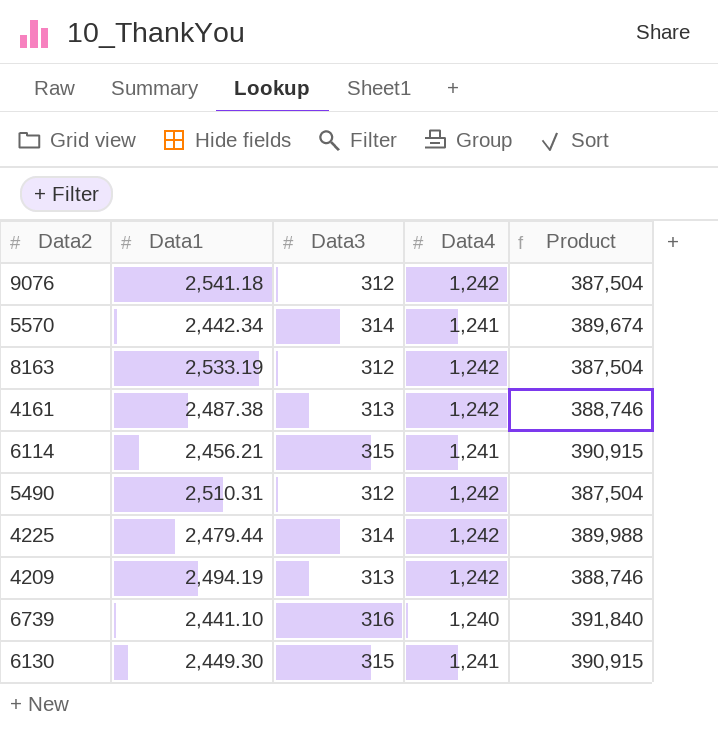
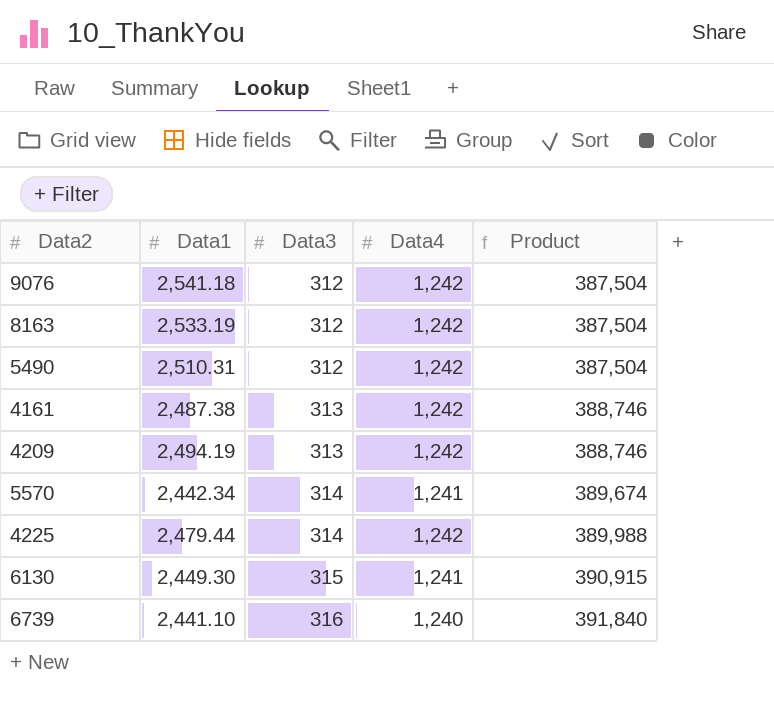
row order: none -> Data3 ascending
row 6114: 2,456.21 | 315 | 1,241 | 390,915 -> none

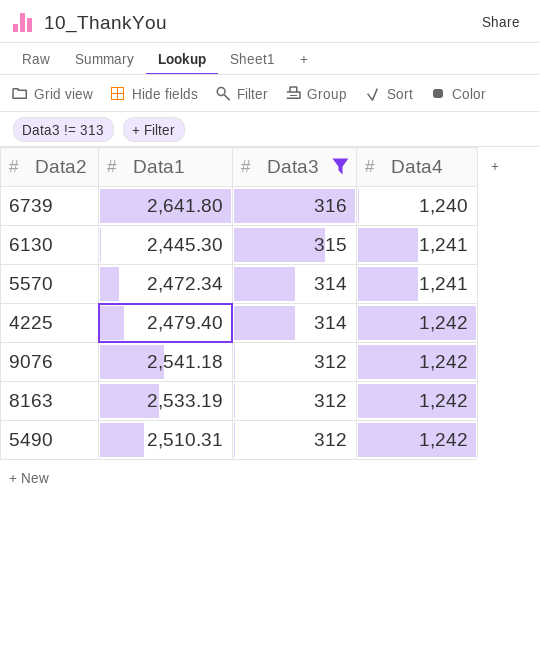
filter: none -> Data3 != 313
row order: Data3 ascending -> Data3 descending
column Product | formula: [Data3] * [Data4] -> none
6739 | Data1: 2,441.10 -> 2,641.80
6130 | Data1: 2,449.30 -> 2,445.30
5570 | Data1: 2,442.34 -> 2,472.34
4225 | Data1: 2,479.44 -> 2,479.40

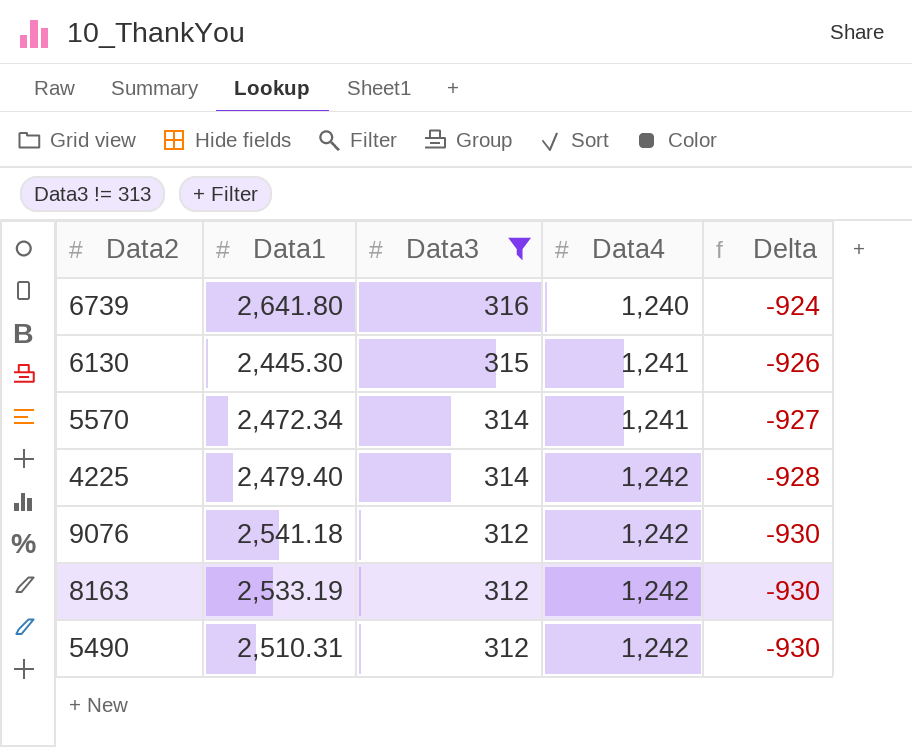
column Delta | formula: none -> [Data3] - [Data4]

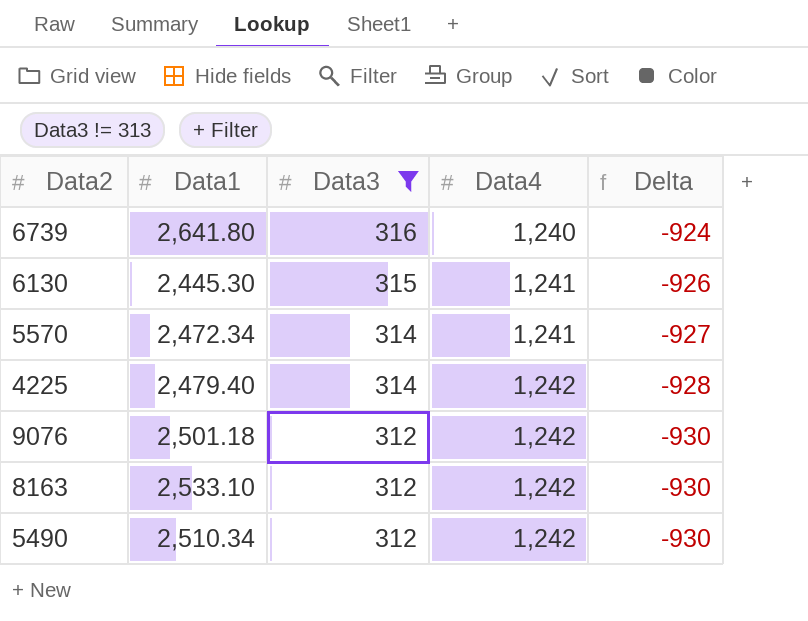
9076 | Data1: 2,541.18 -> 2,501.18
8163 | Data1: 2,533.19 -> 2,533.10
5490 | Data1: 2,510.31 -> 2,510.34

